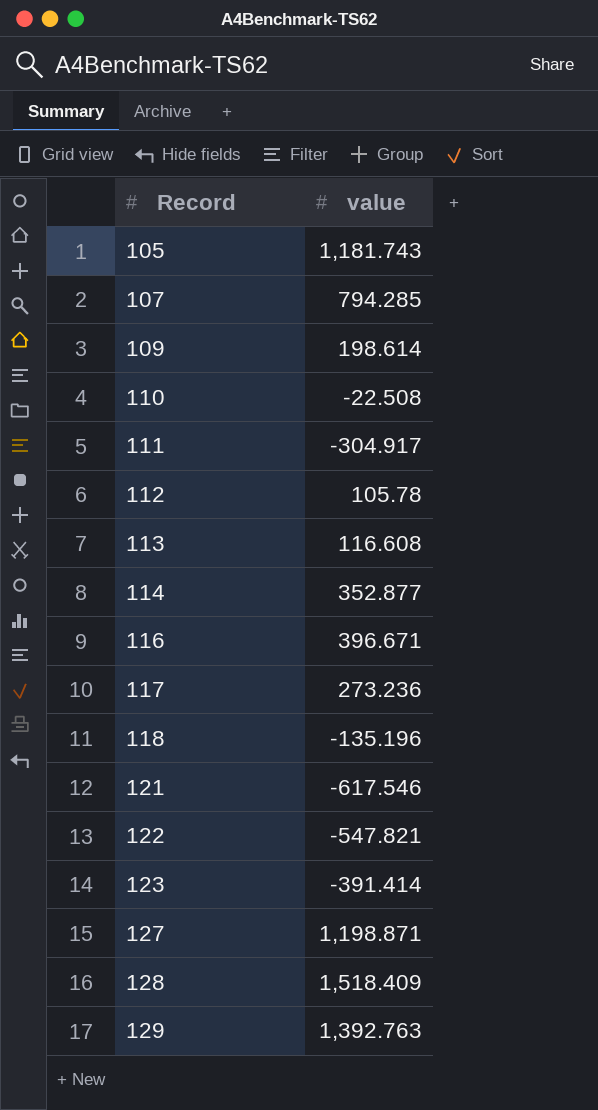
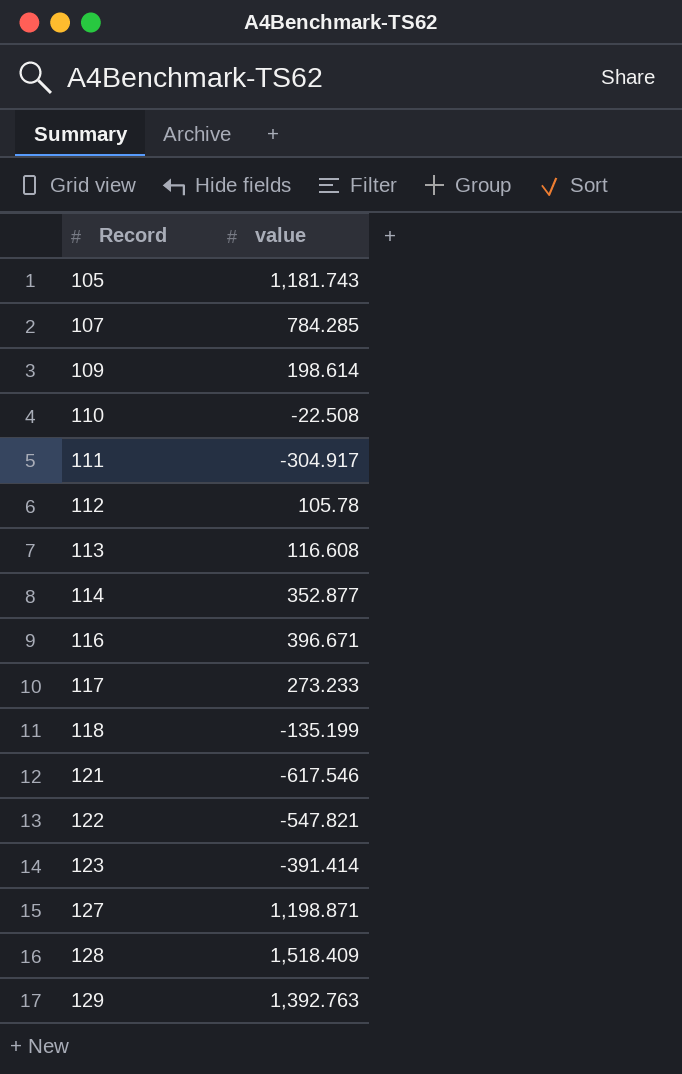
107 | value: 794.285 -> 784.285
117 | value: 273.236 -> 273.233
118 | value: -135.196 -> -135.199

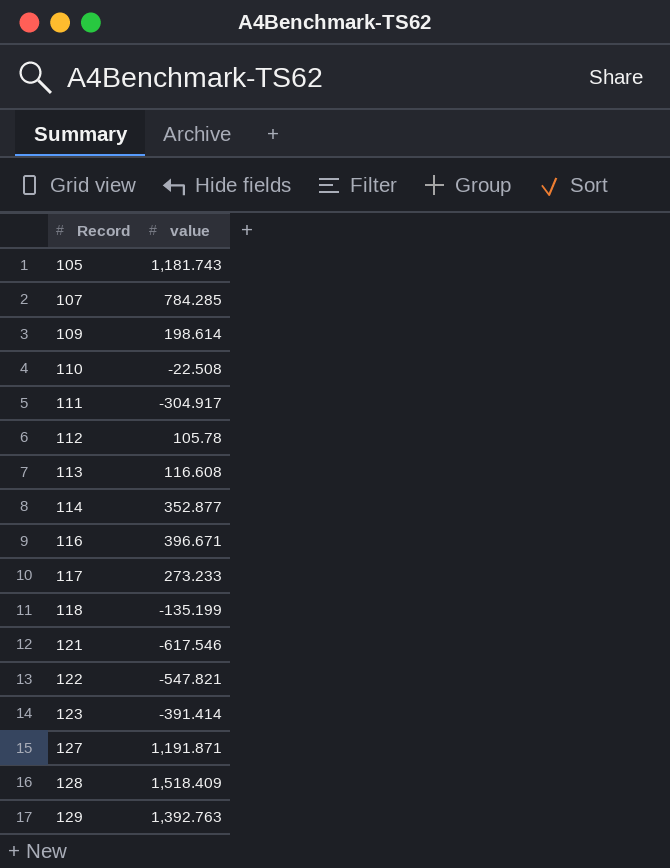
127 | value: 1,198.871 -> 1,191.871

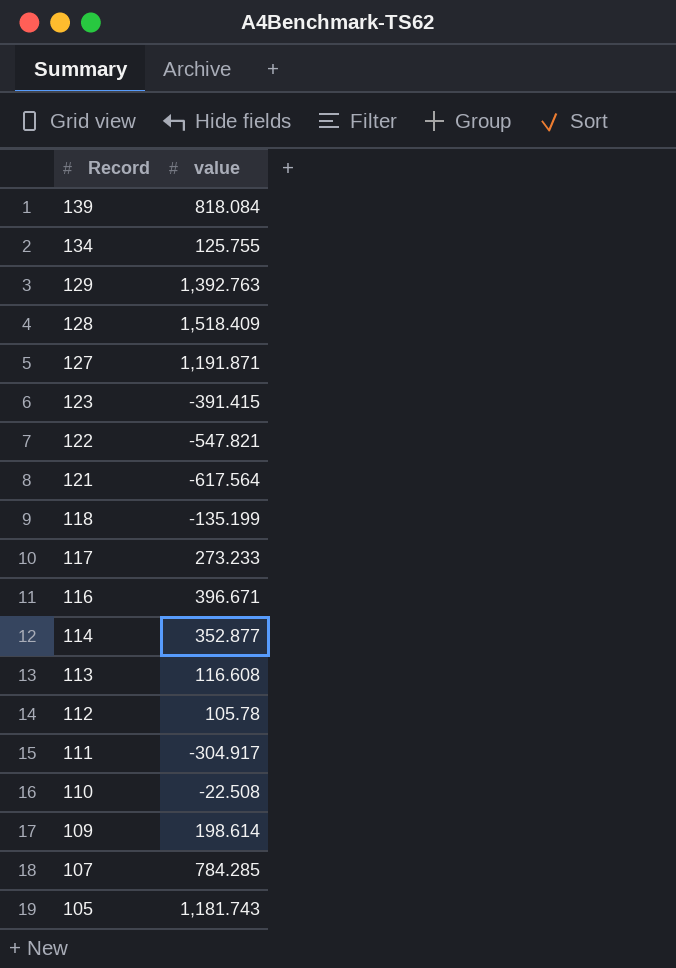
row order: Record ascending -> Record descending
row 139: none -> 818.084
row 134: none -> 125.755
123 | value: -391.414 -> -391.415
121 | value: -617.546 -> -617.564

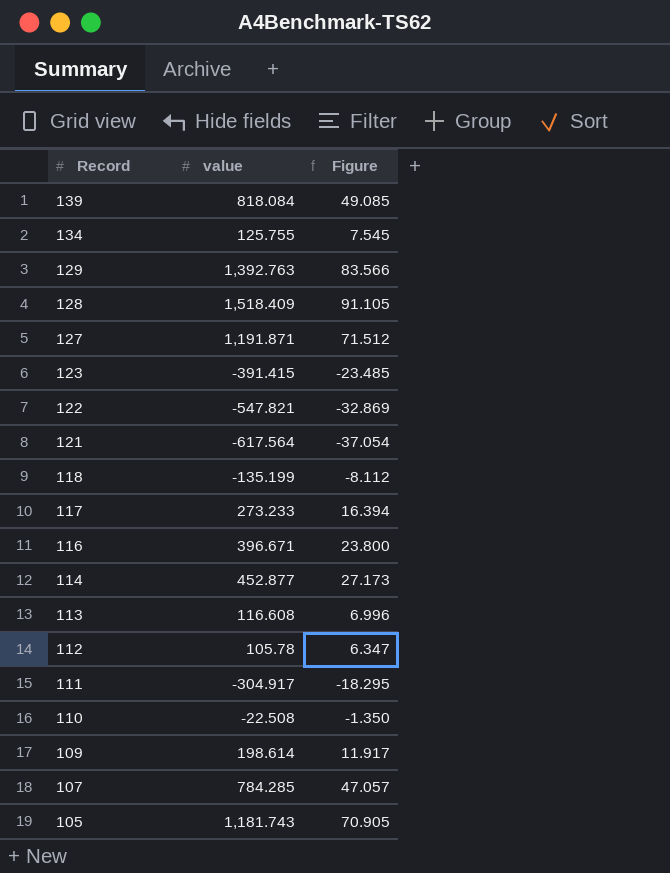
column Figure | formula: none -> [value] * 0.06
114 | value: 352.877 -> 452.877

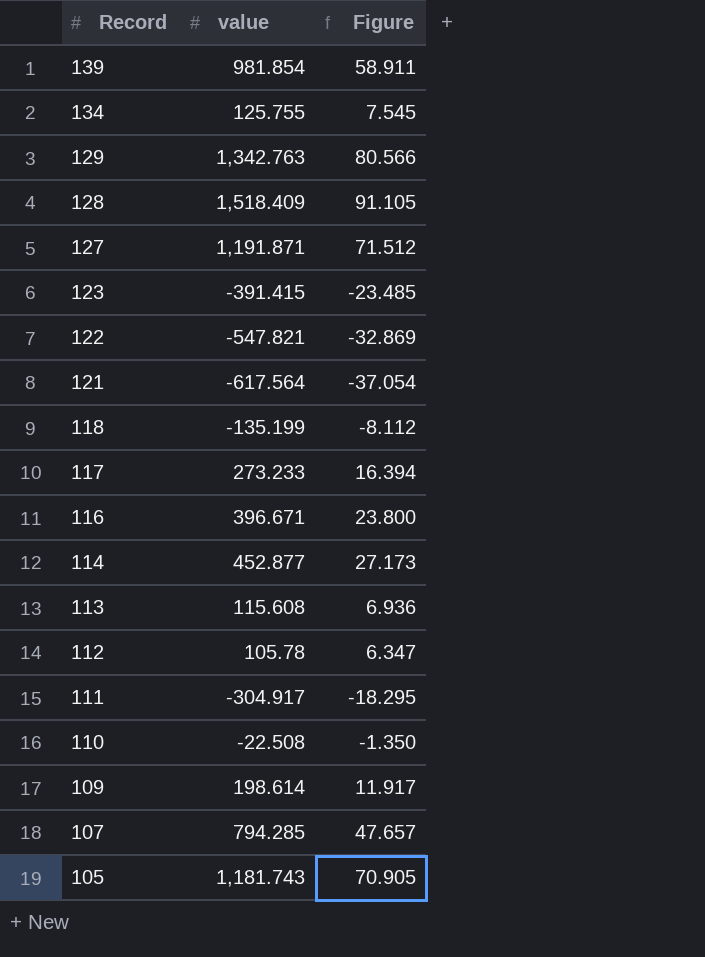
139 | value: 818.084 -> 981.854
139 | Figure: 49.085 -> 58.911
129 | value: 1,392.763 -> 1,342.763
129 | Figure: 83.566 -> 80.566
113 | value: 116.608 -> 115.608
113 | Figure: 6.996 -> 6.936
107 | value: 784.285 -> 794.285
107 | Figure: 47.057 -> 47.657

